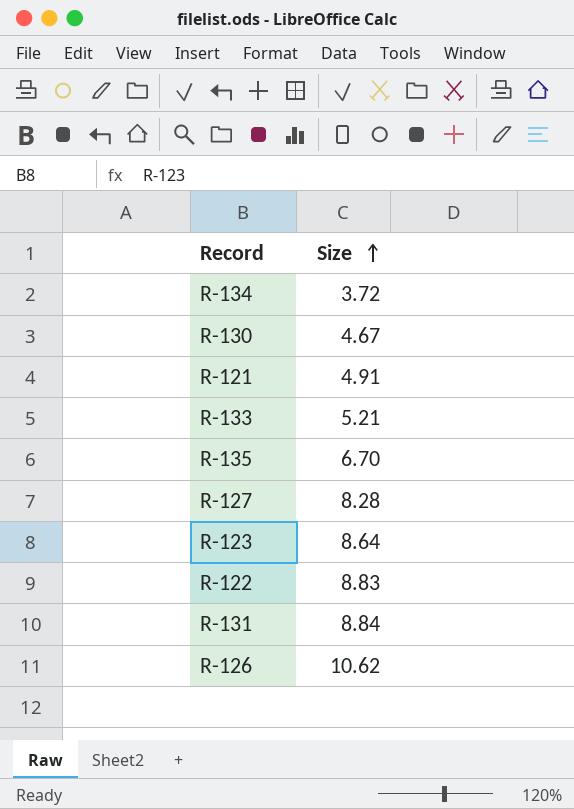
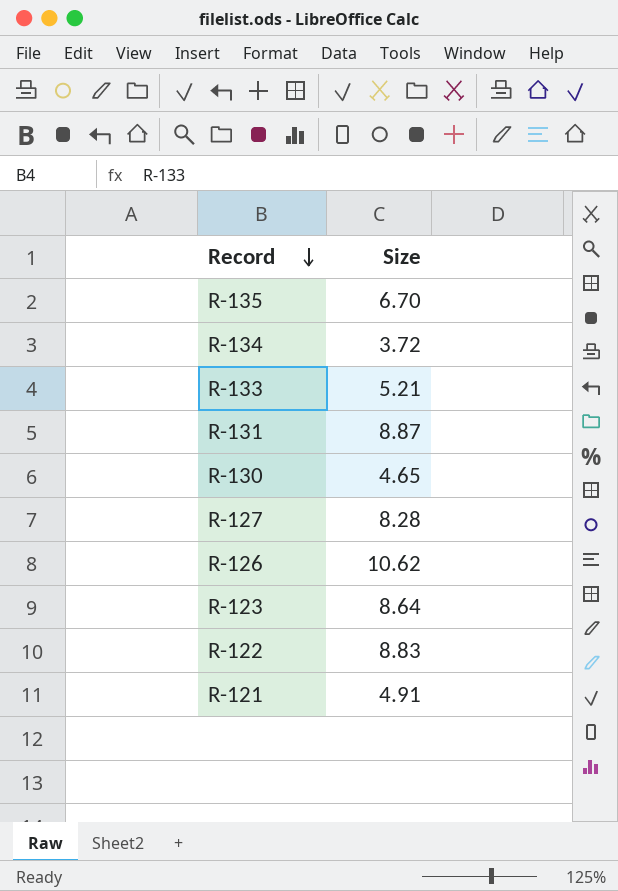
row order: Size ascending -> Record descending
R-131 | Size: 8.84 -> 8.87
R-130 | Size: 4.67 -> 4.65

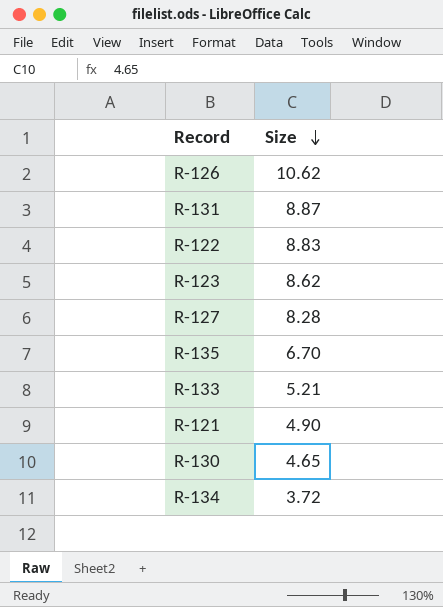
row order: Record descending -> Size descending
R-123 | Size: 8.64 -> 8.62
R-121 | Size: 4.91 -> 4.90

